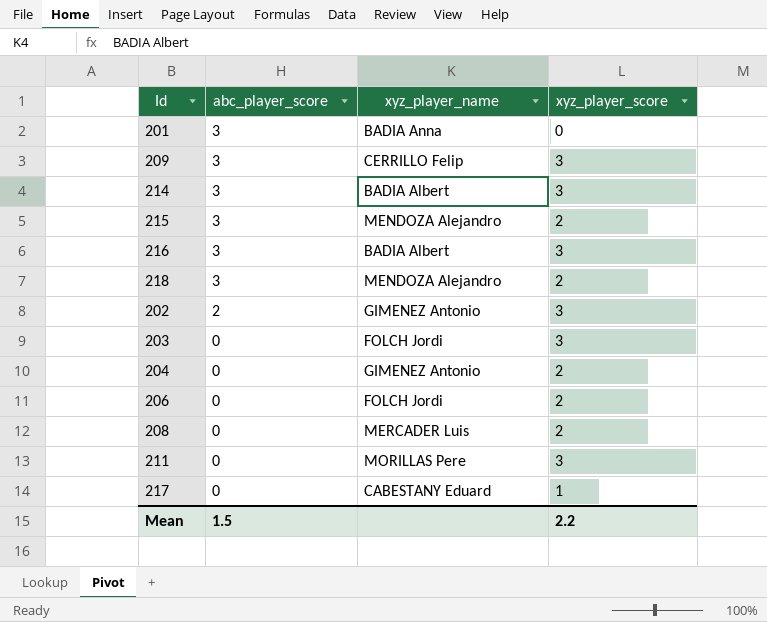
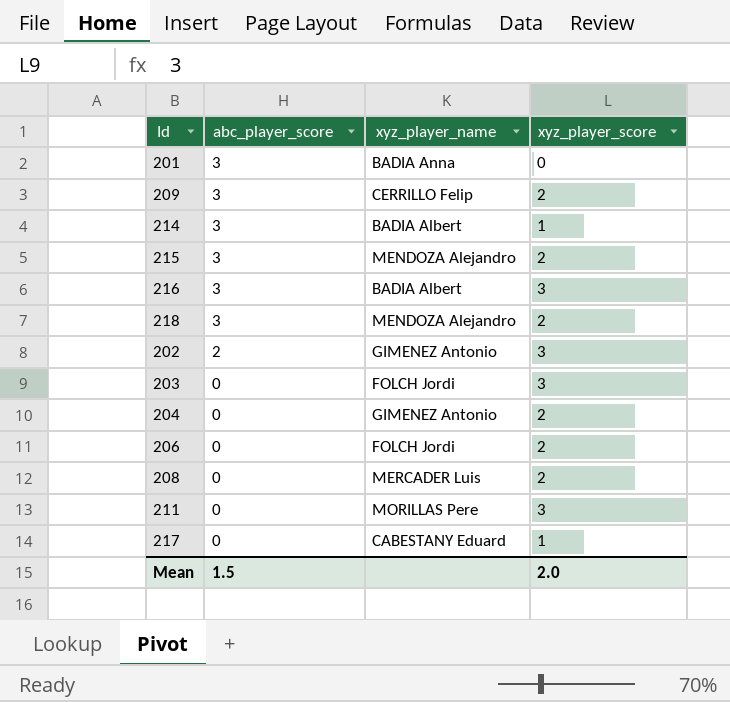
209 | xyz_player_score: 3 -> 2
214 | xyz_player_score: 3 -> 1
Mean | xyz_player_score: 2.2 -> 2.0

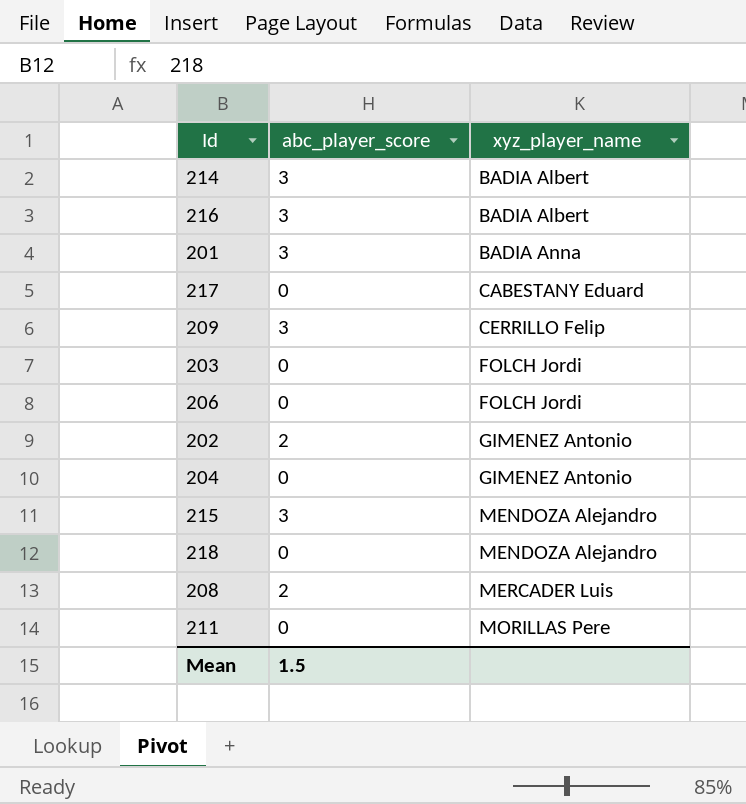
row order: abc_player_score descending -> xyz_player_name ascending
column xyz_player_score | position: 4 -> none
218 | abc_player_score: 3 -> 0
208 | abc_player_score: 0 -> 2

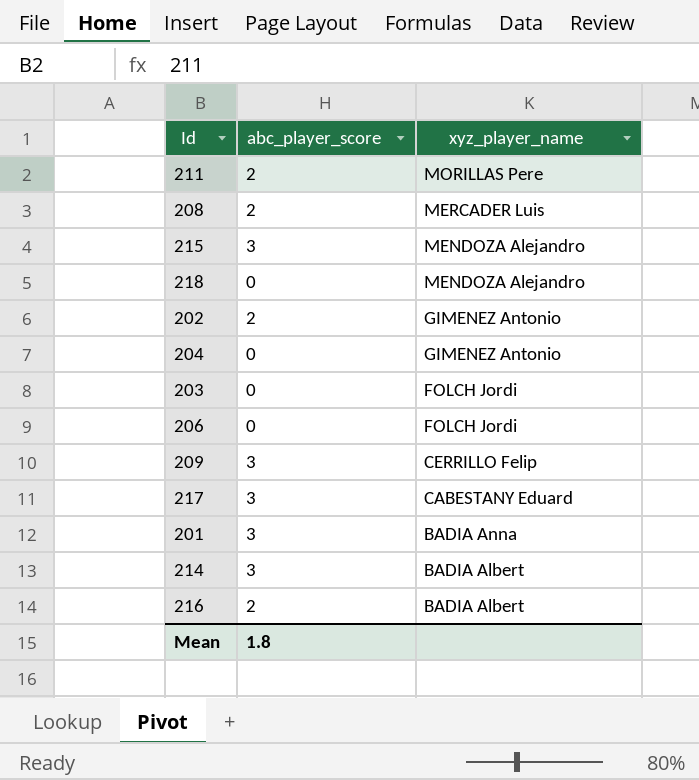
row order: xyz_player_name ascending -> xyz_player_name descending
211 | abc_player_score: 0 -> 2
217 | abc_player_score: 0 -> 3
216 | abc_player_score: 3 -> 2
Mean | abc_player_score: 1.5 -> 1.8

